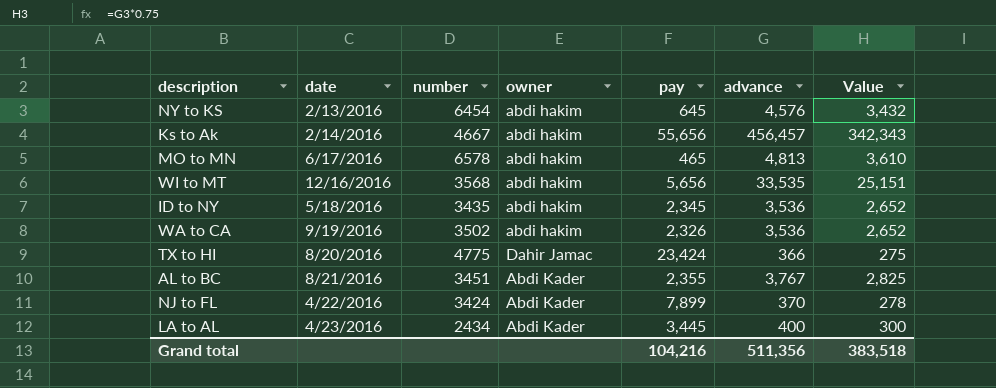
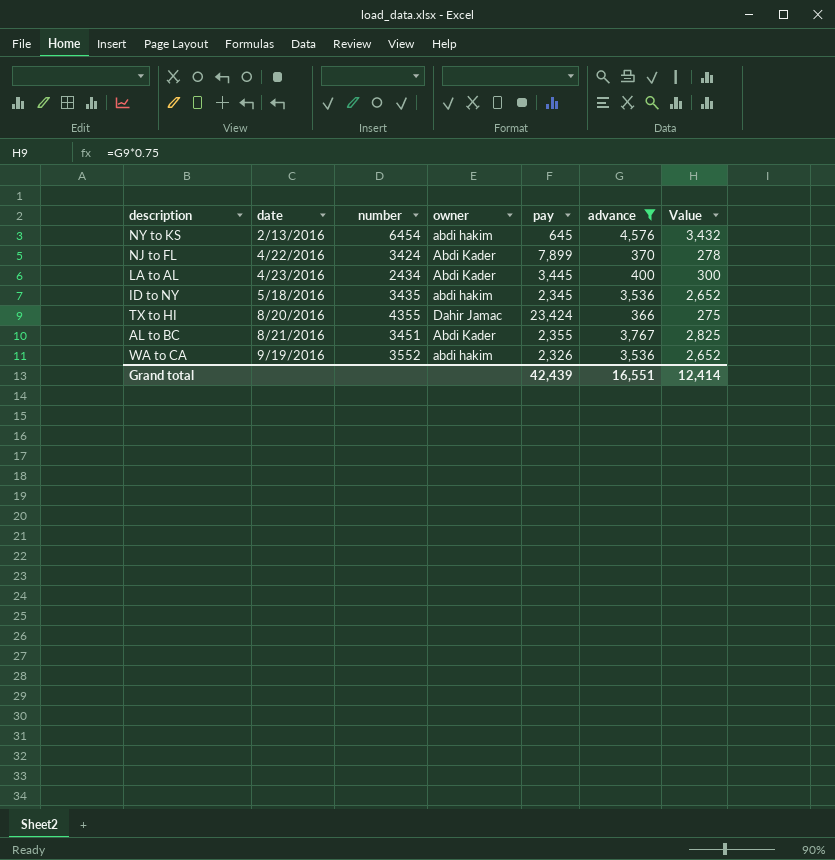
filter: none -> advance <= 4,576
row order: none -> date ascending
TX to HI | number: 4775 -> 4355
WA to CA | number: 3502 -> 3552
Grand total | pay: 104,216 -> 42,439
Grand total | advance: 511,356 -> 16,551
Grand total | Value: 383,518 -> 12,414

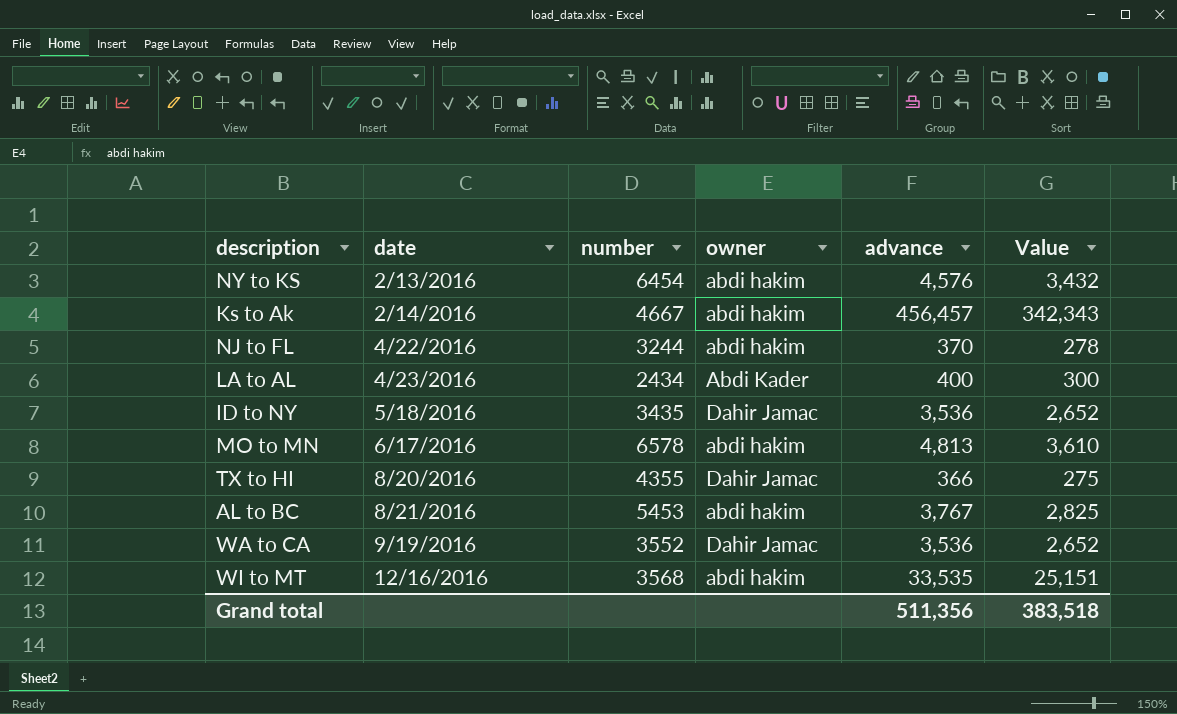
filter: advance <= 4,576 -> none
column pay | position: 5 -> none
NJ to FL | number: 3424 -> 3244
NJ to FL | owner: Abdi Kader -> abdi hakim
ID to NY | owner: abdi hakim -> Dahir Jamac
AL to BC | number: 3451 -> 5453
AL to BC | owner: Abdi Kader -> abdi hakim
WA to CA | owner: abdi hakim -> Dahir Jamac
Grand total | advance: 16,551 -> 511,356
Grand total | Value: 12,414 -> 383,518

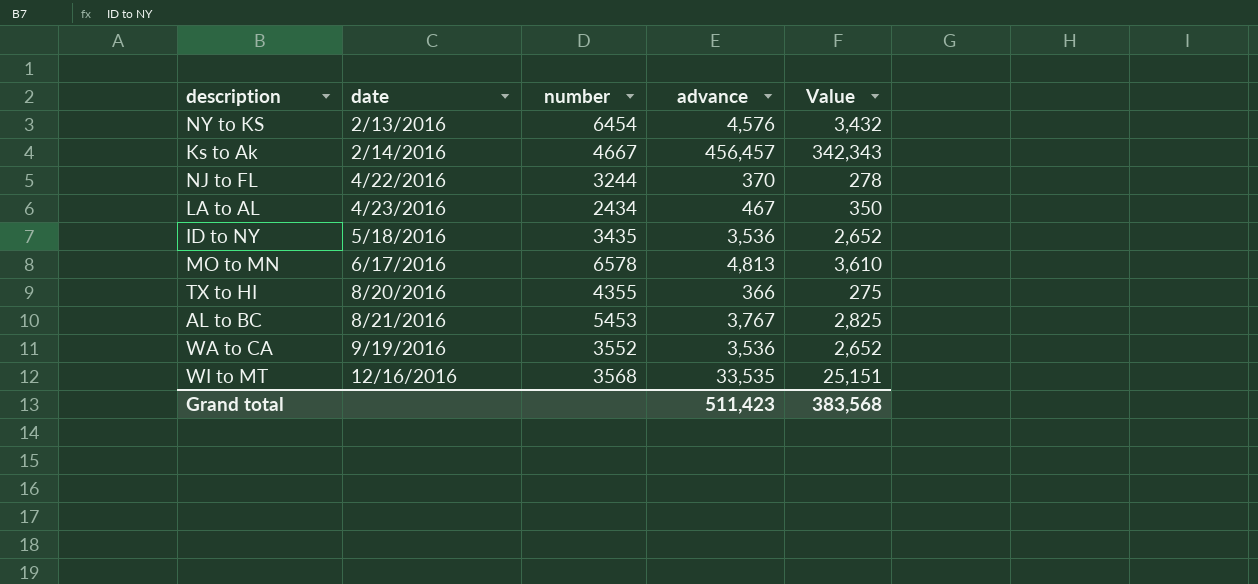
column owner | position: 4 -> none
LA to AL | advance: 400 -> 467
LA to AL | Value: 300 -> 350
Grand total | advance: 511,356 -> 511,423
Grand total | Value: 383,518 -> 383,568

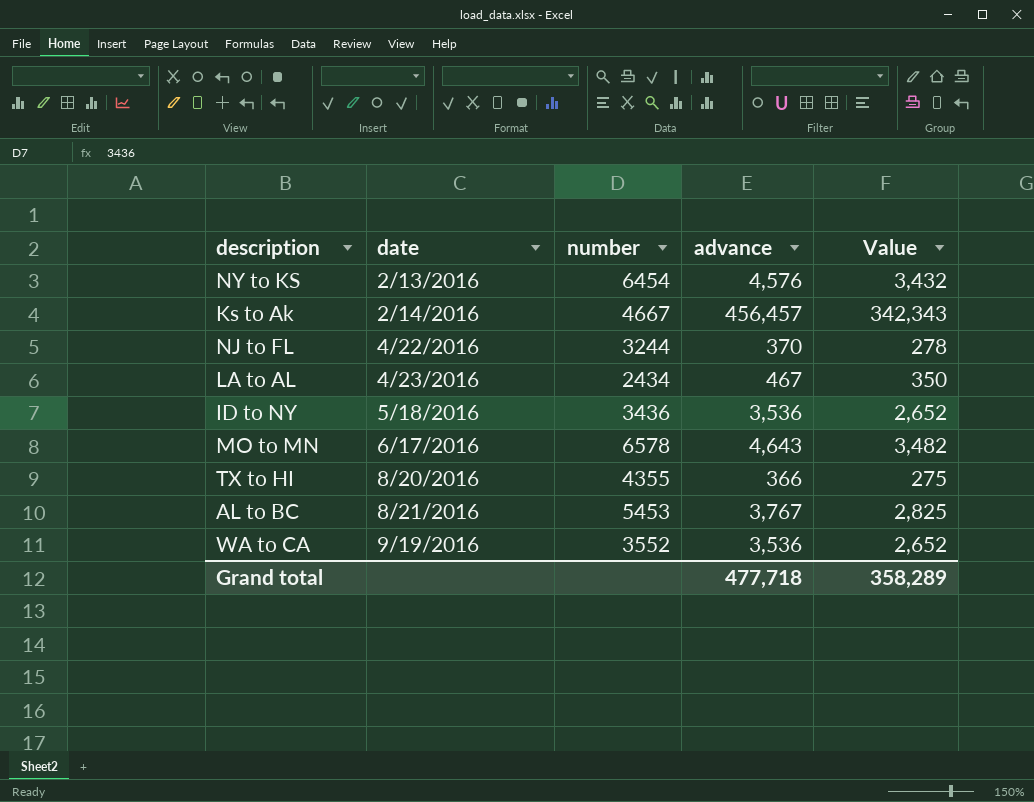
row WI to MT: 12/16/2016 | 3568 | 33,535 | 25,151 -> none
ID to NY | number: 3435 -> 3436
MO to MN | advance: 4,813 -> 4,643
MO to MN | Value: 3,610 -> 3,482
Grand total | advance: 511,423 -> 477,718
Grand total | Value: 383,568 -> 358,289

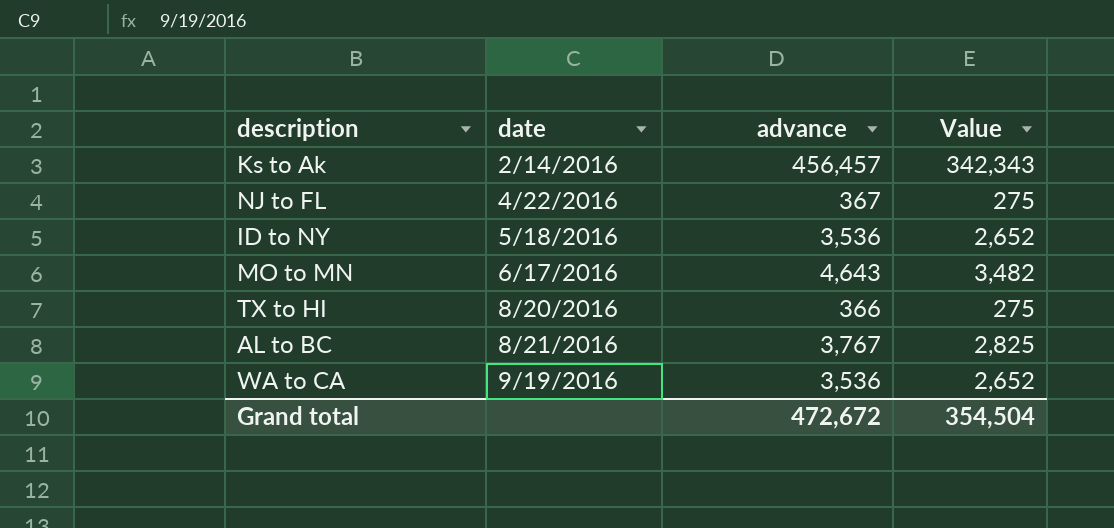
column number | position: 3 -> none
row NY to KS: 2/13/2016 | 6454 | 4,576 | 3,432 -> none
row LA to AL: 4/23/2016 | 2434 | 467 | 350 -> none
NJ to FL | advance: 370 -> 367
NJ to FL | Value: 278 -> 275
Grand total | advance: 477,718 -> 472,672
Grand total | Value: 358,289 -> 354,504

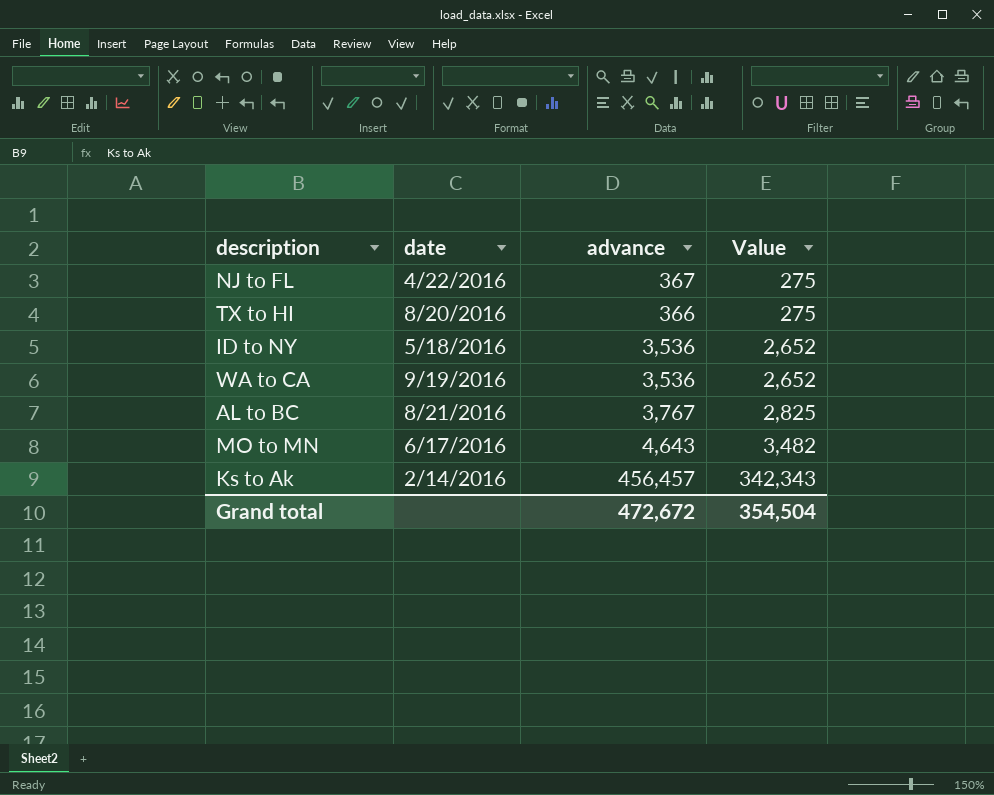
row order: date ascending -> Value ascending

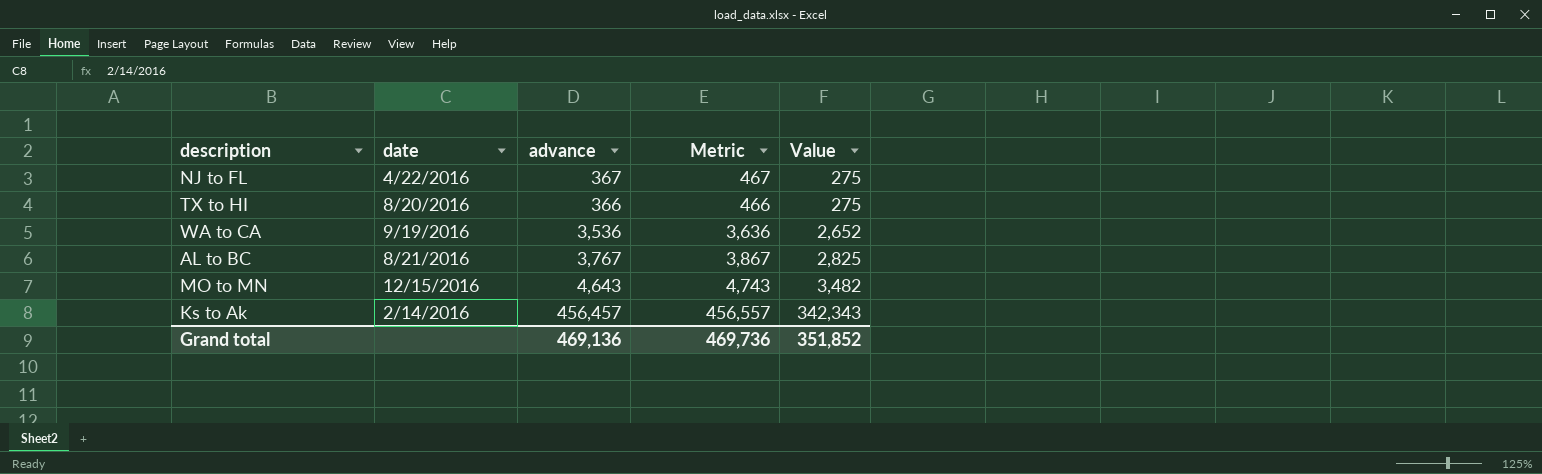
column Metric | formula: none -> [advance] + 100
row ID to NY: 5/18/2016 | 3,536 | 2,652 -> none
MO to MN | date: 6/17/2016 -> 12/15/2016
Grand total | advance: 472,672 -> 469,136
Grand total | Value: 354,504 -> 351,852

